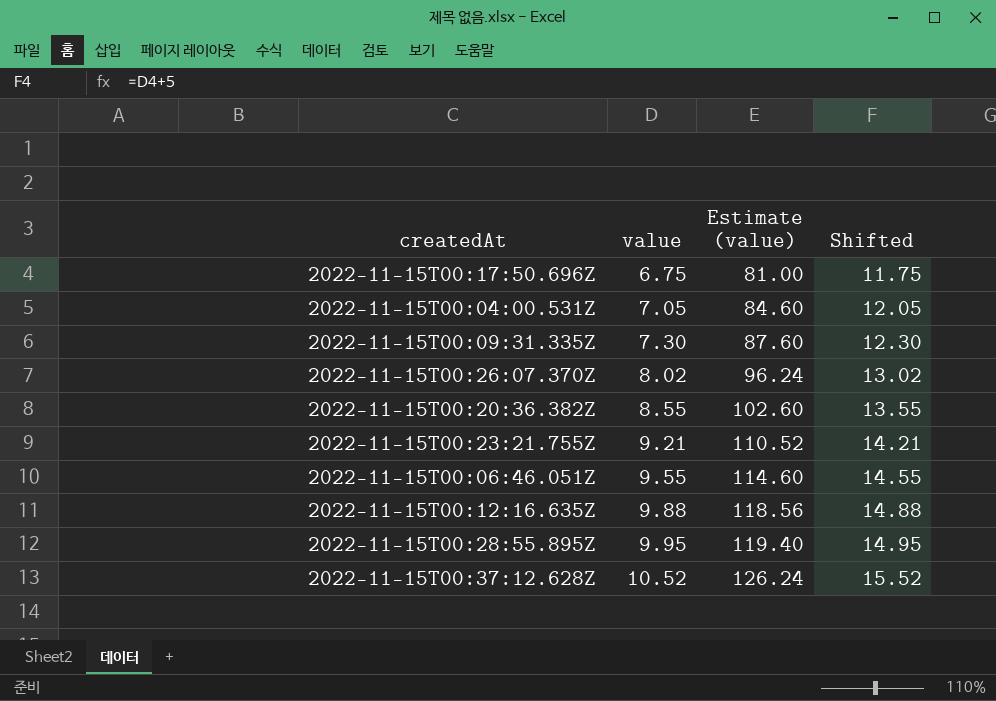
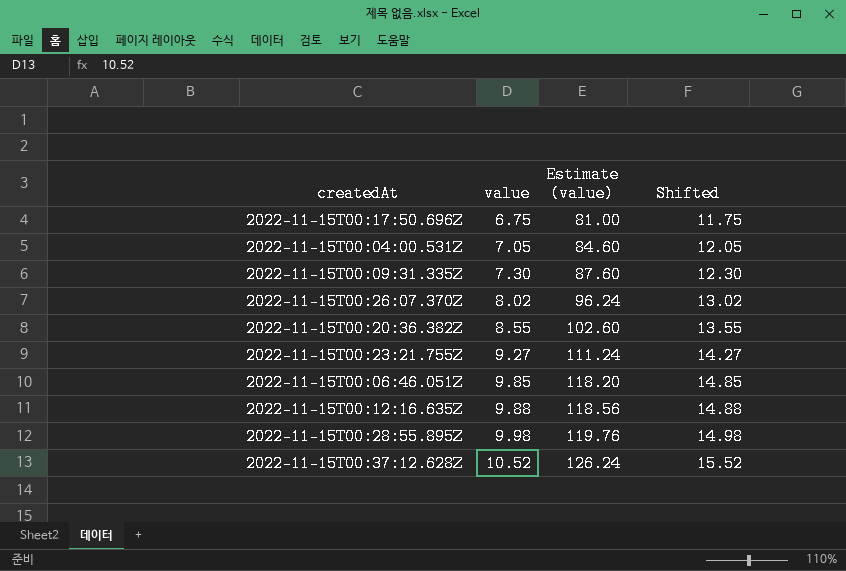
2022-11-15T00:23:21.755Z | value: 9.21 -> 9.27
2022-11-15T00:23:21.755Z | Estimate (value): 110.52 -> 111.24
2022-11-15T00:23:21.755Z | Shifted: 14.21 -> 14.27
2022-11-15T00:06:46.051Z | value: 9.55 -> 9.85
2022-11-15T00:06:46.051Z | Estimate (value): 114.60 -> 118.20
2022-11-15T00:06:46.051Z | Shifted: 14.55 -> 14.85
2022-11-15T00:28:55.895Z | value: 9.95 -> 9.98
2022-11-15T00:28:55.895Z | Estimate (value): 119.40 -> 119.76
2022-11-15T00:28:55.895Z | Shifted: 14.95 -> 14.98

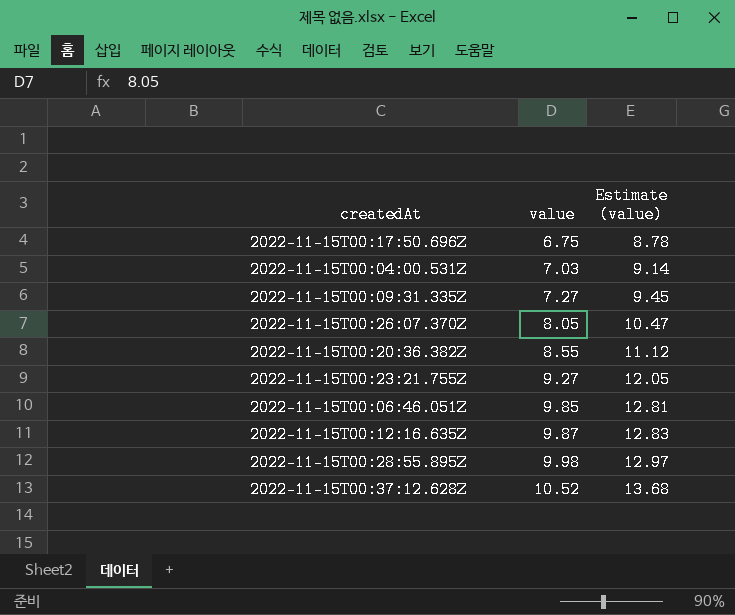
column Shifted | formula: [value] + 5 -> none
column Estimate (value) | formula: [value] * 12 -> [value] * 1.3
2022-11-15T00:04:00.531Z | value: 7.05 -> 7.03
2022-11-15T00:09:31.335Z | value: 7.30 -> 7.27
2022-11-15T00:26:07.370Z | value: 8.02 -> 8.05
2022-11-15T00:12:16.635Z | value: 9.88 -> 9.87

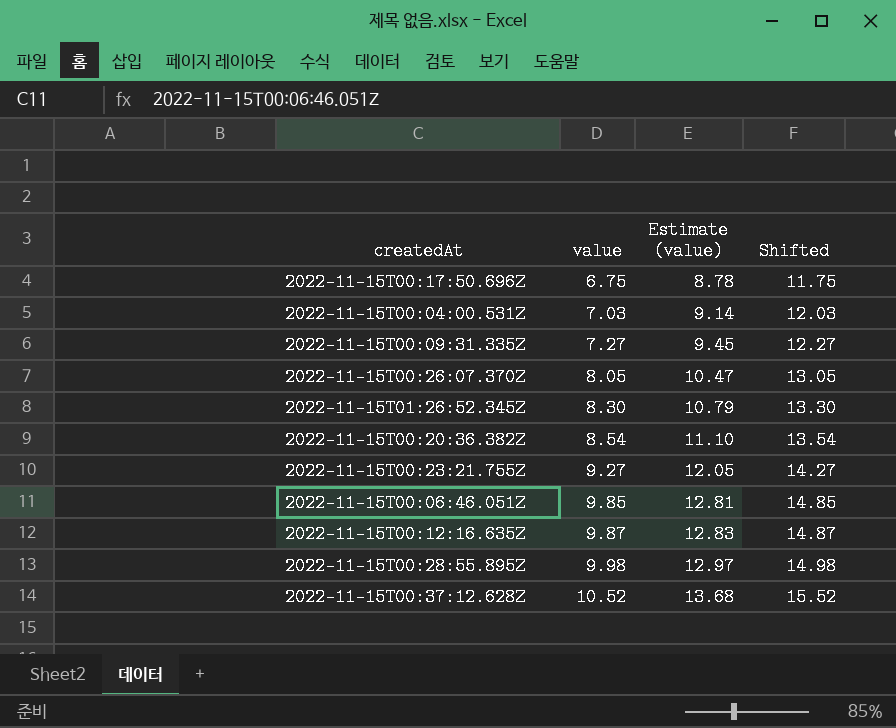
column Shifted | formula: none -> [value] + 5
row 2022-11-15T01:26:52.345Z: none -> 8.30 | 10.79 | 13.30
2022-11-15T00:20:36.382Z | value: 8.55 -> 8.54
2022-11-15T00:20:36.382Z | Estimate (value): 11.12 -> 11.10

